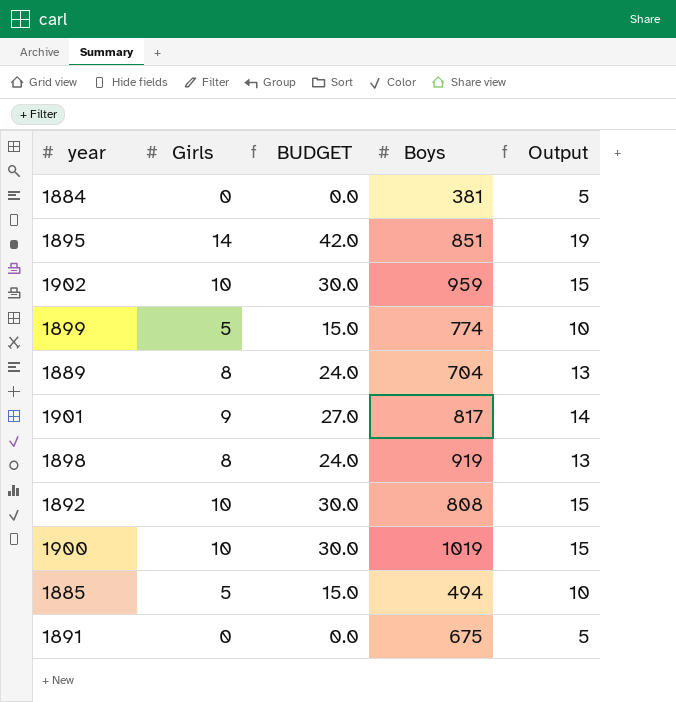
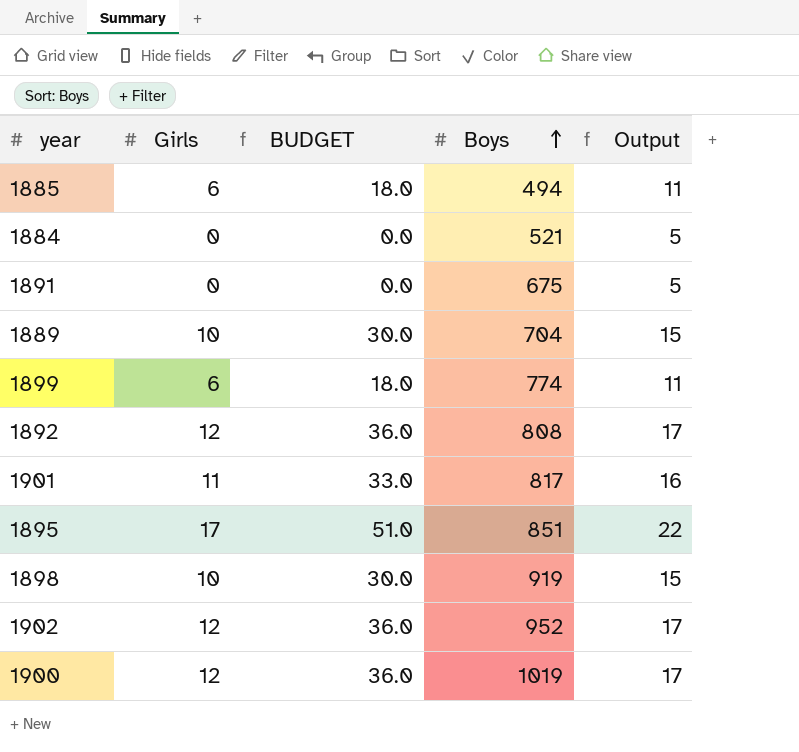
row order: none -> Boys ascending
1885 | Girls: 5 -> 6
1885 | BUDGET: 15.0 -> 18.0
1885 | Output: 10 -> 11
1884 | Boys: 381 -> 521
1889 | Girls: 8 -> 10
1889 | BUDGET: 24.0 -> 30.0
1889 | Output: 13 -> 15
1899 | Girls: 5 -> 6
1899 | BUDGET: 15.0 -> 18.0
1899 | Output: 10 -> 11
1892 | Girls: 10 -> 12
1892 | BUDGET: 30.0 -> 36.0
1892 | Output: 15 -> 17
1901 | Girls: 9 -> 11
1901 | BUDGET: 27.0 -> 33.0
1901 | Output: 14 -> 16
1895 | Girls: 14 -> 17
1895 | BUDGET: 42.0 -> 51.0
1895 | Output: 19 -> 22
1898 | Girls: 8 -> 10
1898 | BUDGET: 24.0 -> 30.0
1898 | Output: 13 -> 15
1902 | Girls: 10 -> 12
1902 | BUDGET: 30.0 -> 36.0
1902 | Boys: 959 -> 952
1902 | Output: 15 -> 17
1900 | Girls: 10 -> 12
1900 | BUDGET: 30.0 -> 36.0
1900 | Output: 15 -> 17

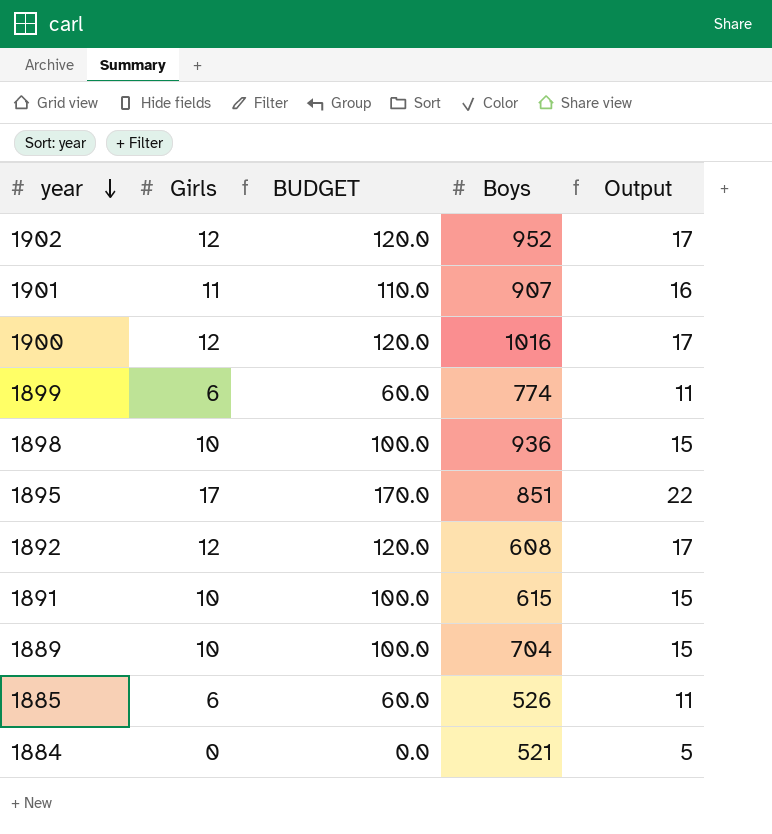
row order: Boys ascending -> year descending
column BUDGET | formula: [Girls] * 3 -> [Girls] * 10
1901 | Boys: 817 -> 907
1900 | Boys: 1019 -> 1016
1898 | Boys: 919 -> 936
1892 | Boys: 808 -> 608
1891 | Girls: 0 -> 10
1891 | Boys: 675 -> 615
1891 | Output: 5 -> 15
1885 | Boys: 494 -> 526

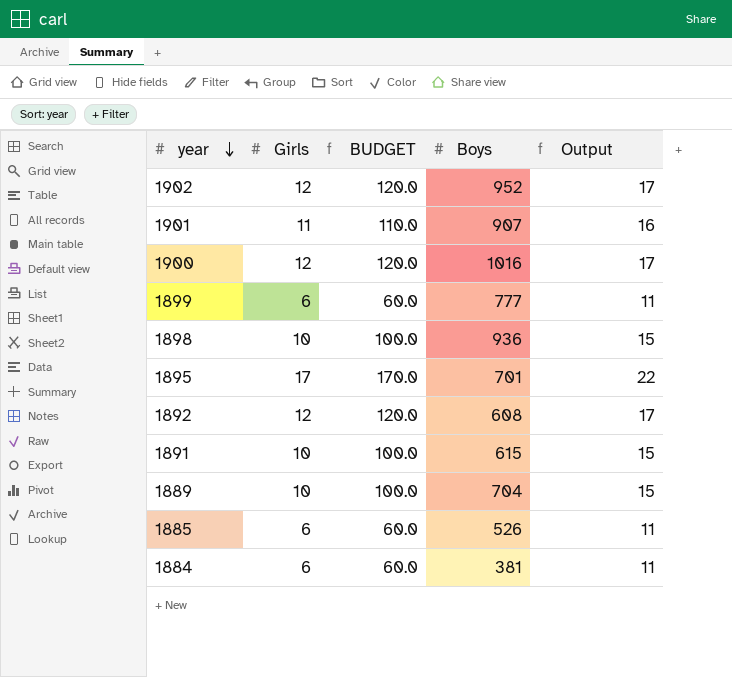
1899 | Boys: 774 -> 777
1895 | Boys: 851 -> 701
1884 | Girls: 0 -> 6
1884 | BUDGET: 0.0 -> 60.0
1884 | Boys: 521 -> 381
1884 | Output: 5 -> 11

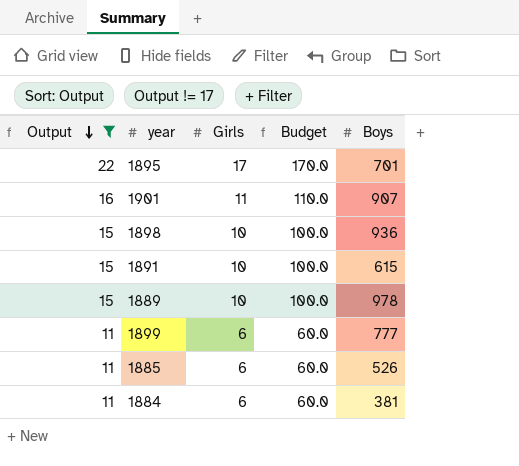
filter: none -> Output != 17
row order: year descending -> Output descending
column Output | position: 5 -> 1
column name: BUDGET -> Budget
1889 | Boys: 704 -> 978

